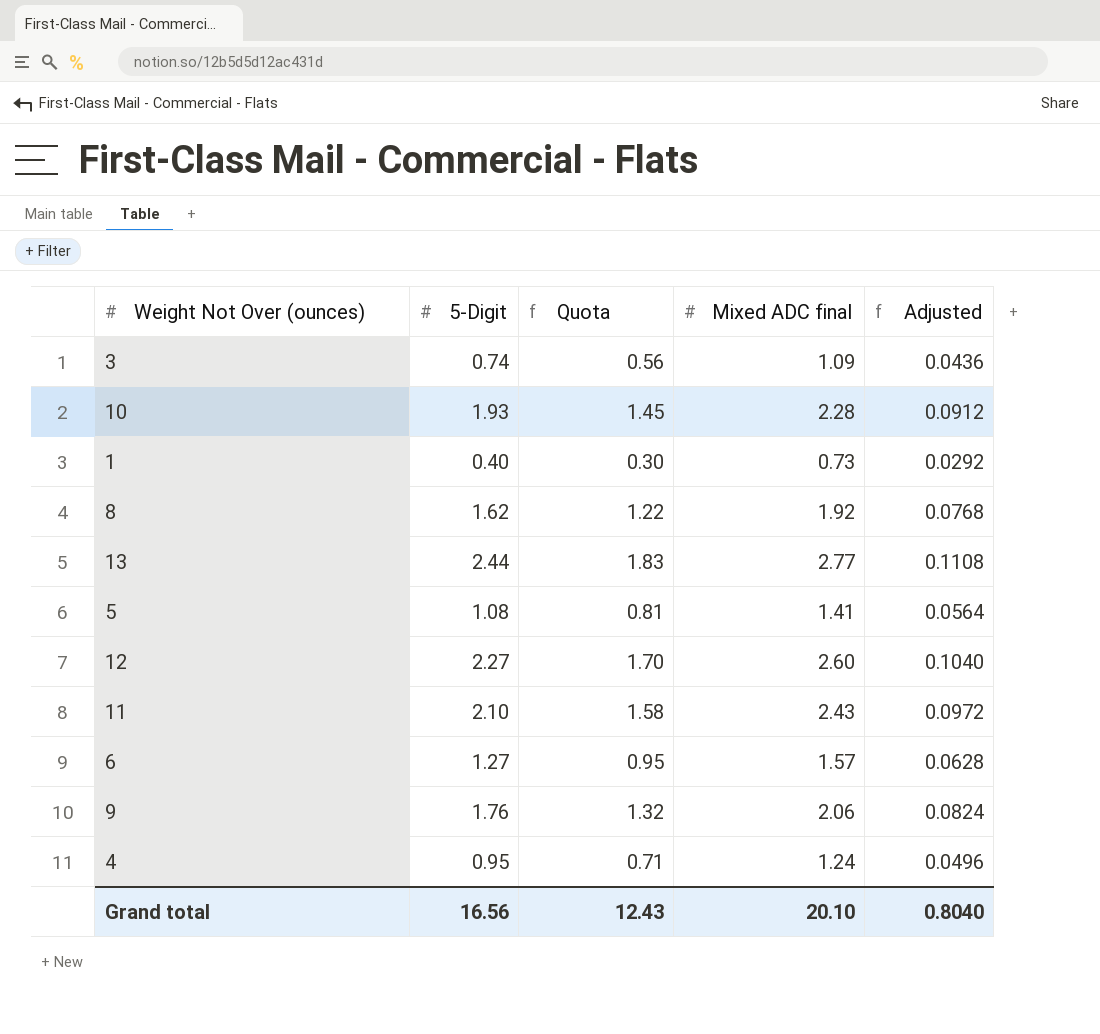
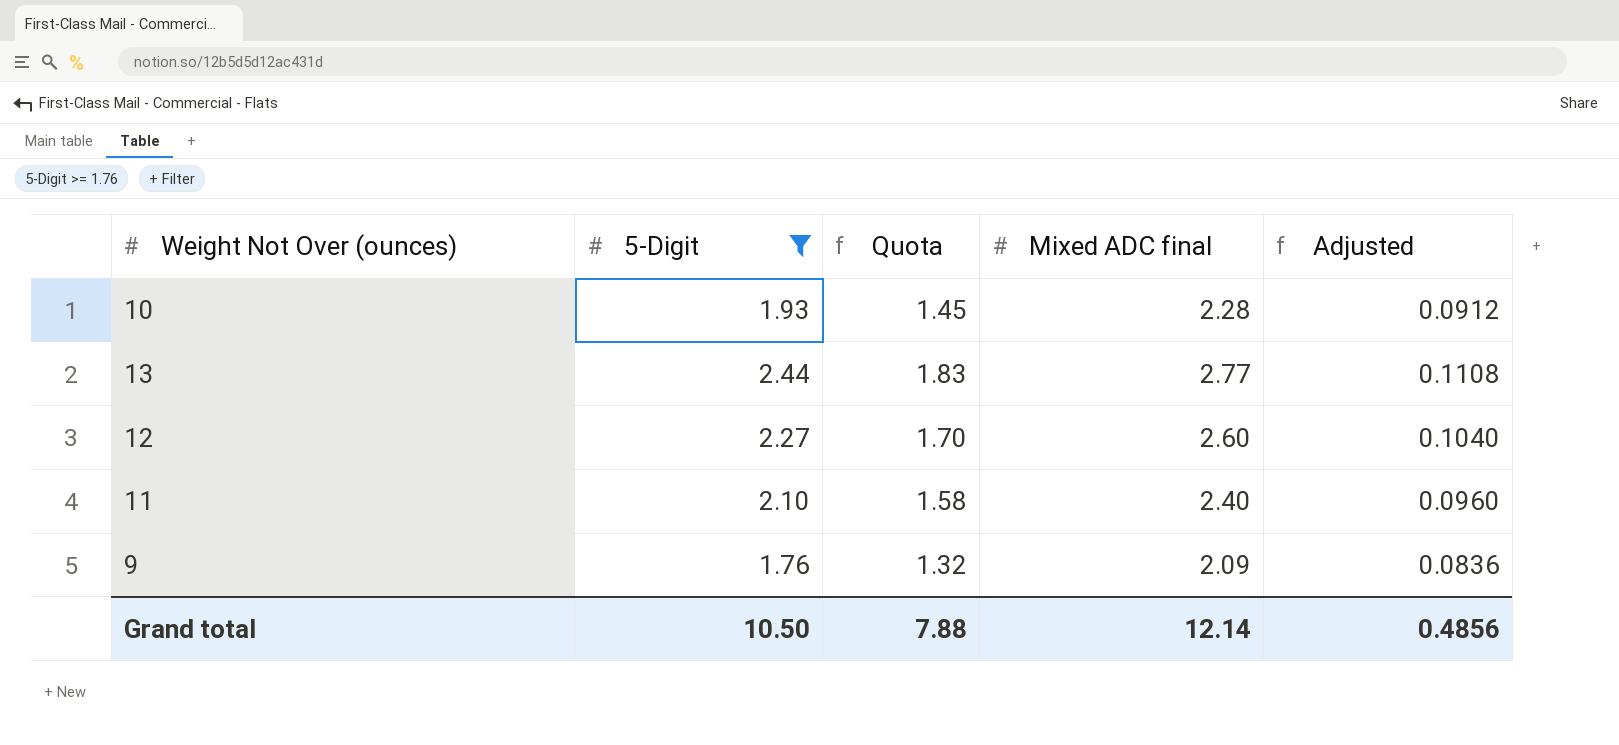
filter: none -> 5-Digit >= 1.76
11 | Mixed ADC final: 2.43 -> 2.40
11 | Adjusted: 0.0972 -> 0.0960
9 | Mixed ADC final: 2.06 -> 2.09
9 | Adjusted: 0.0824 -> 0.0836
Grand total | 5-Digit: 16.56 -> 10.50
Grand total | Quota: 12.43 -> 7.88
Grand total | Mixed ADC final: 20.10 -> 12.14
Grand total | Adjusted: 0.8040 -> 0.4856

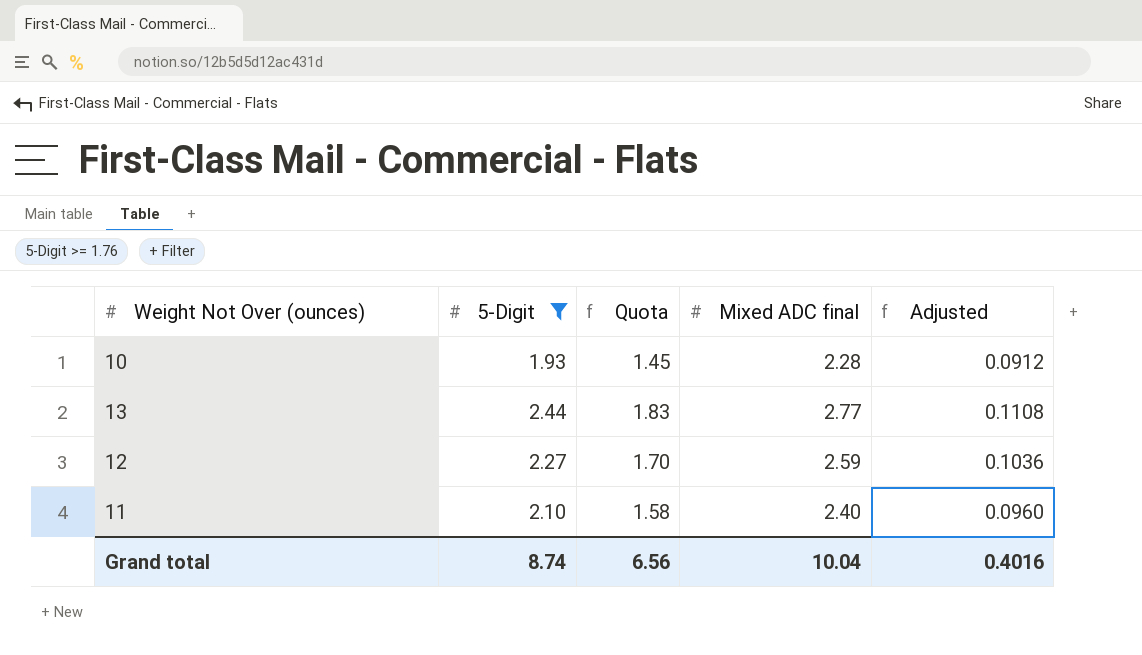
row 9: 1.76 | 1.32 | 2.09 | 0.0836 -> none
12 | Mixed ADC final: 2.60 -> 2.59
12 | Adjusted: 0.1040 -> 0.1036
Grand total | 5-Digit: 10.50 -> 8.74
Grand total | Quota: 7.88 -> 6.56
Grand total | Mixed ADC final: 12.14 -> 10.04
Grand total | Adjusted: 0.4856 -> 0.4016

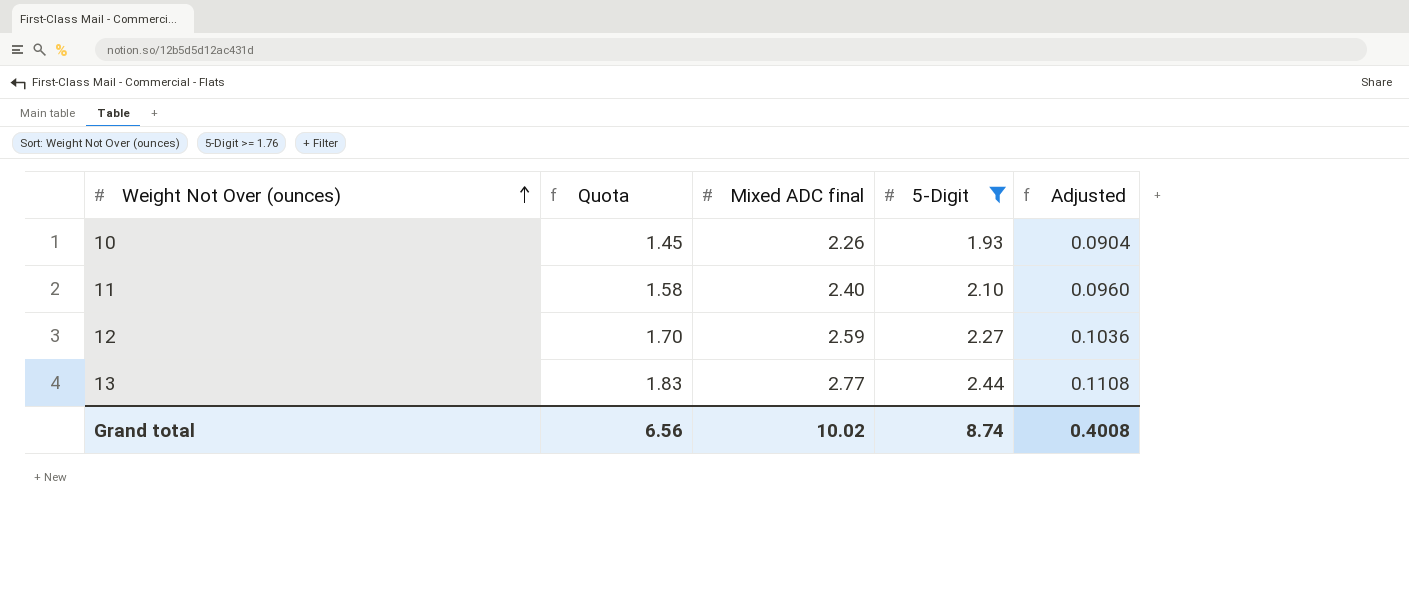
row order: none -> Weight Not Over (ounces) ascending
column 5-Digit | position: 2 -> 4
10 | Mixed ADC final: 2.28 -> 2.26
10 | Adjusted: 0.0912 -> 0.0904
Grand total | Mixed ADC final: 10.04 -> 10.02
Grand total | Adjusted: 0.4016 -> 0.4008

